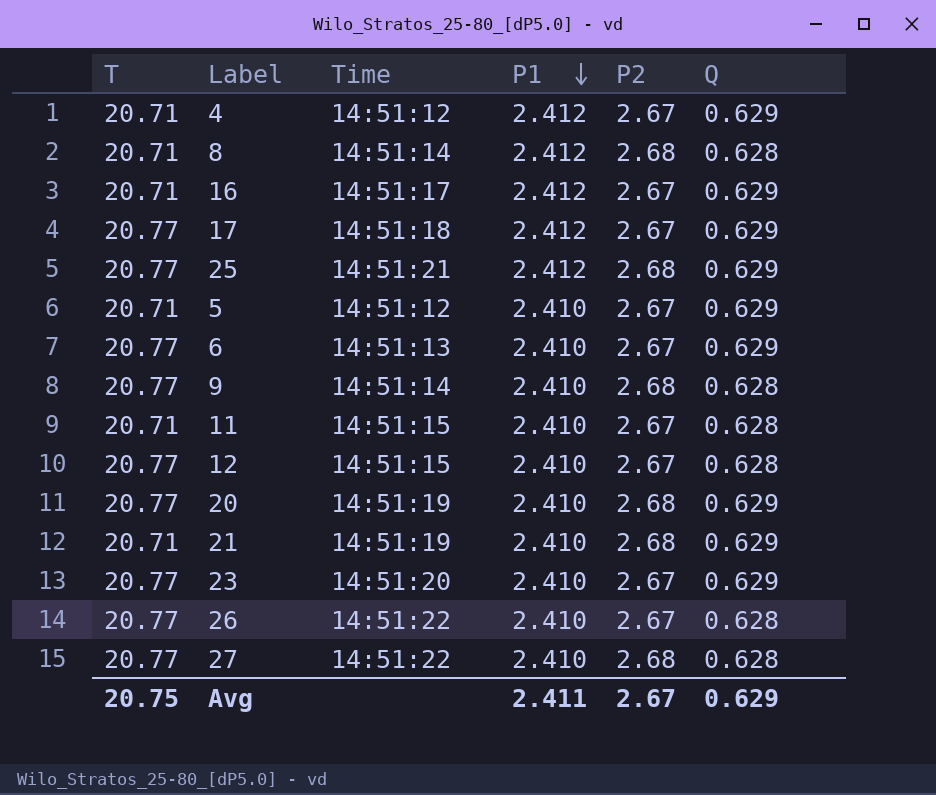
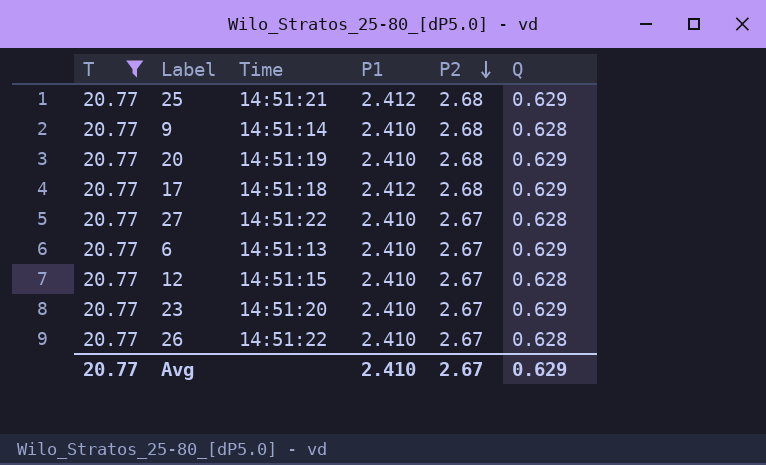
filter: none -> T = 20.77
row order: P1 descending -> P2 descending
17 | P2: 2.67 -> 2.68
27 | P2: 2.68 -> 2.67
Avg | T: 20.75 -> 20.77
Avg | P1: 2.411 -> 2.410

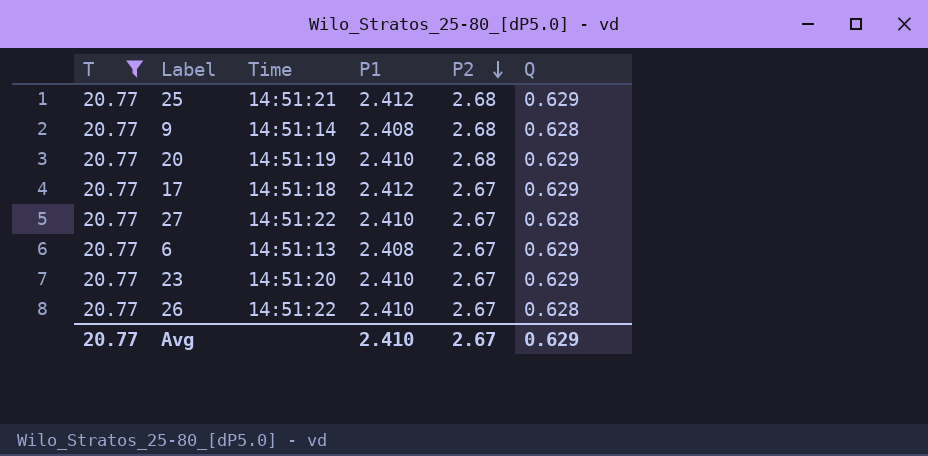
row 12: 20.77 | 14:51:15 | 2.410 | 2.67 | 0.628 -> none
9 | P1: 2.410 -> 2.408
17 | P2: 2.68 -> 2.67
6 | P1: 2.410 -> 2.408

